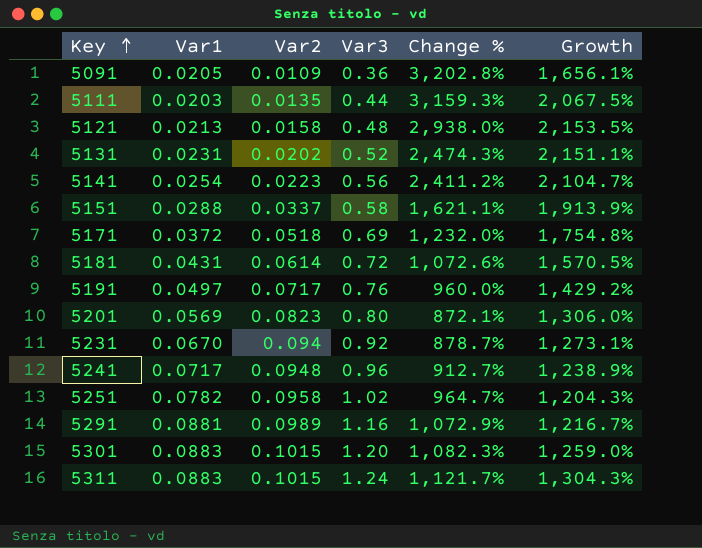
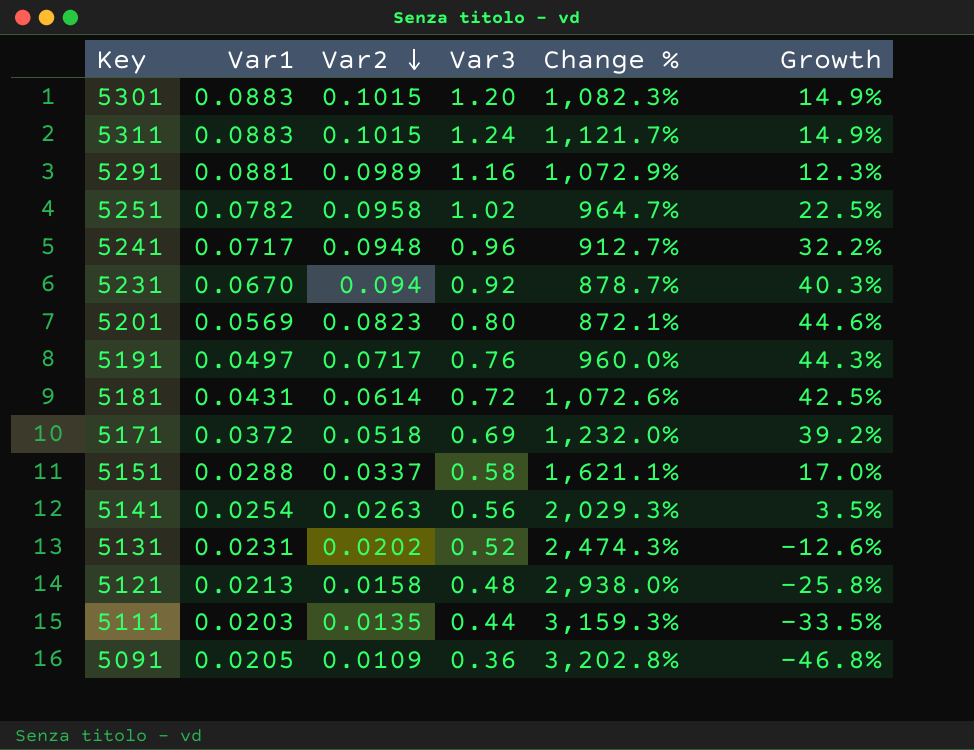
row order: Key ascending -> Var2 descending
column Growth | formula: ([Var3] - [Var1]) / [Var1] -> ([Var2] - [Var1]) / [Var1]
5141 | Var2: 0.0223 -> 0.0263
5141 | Change %: 2,411.2% -> 2,029.3%

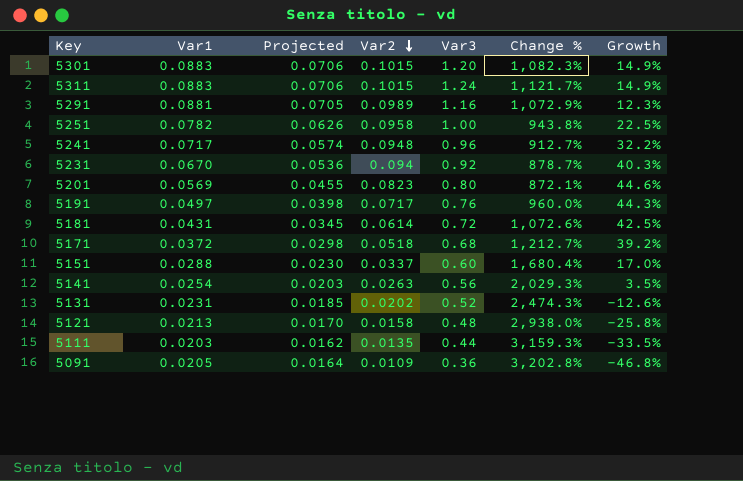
column Projected | formula: none -> [Var1] * 0.8
5251 | Var3: 1.02 -> 1.00
5251 | Change %: 964.7% -> 943.8%
5171 | Var3: 0.69 -> 0.68
5171 | Change %: 1,232.0% -> 1,212.7%
5151 | Var3: 0.58 -> 0.60
5151 | Change %: 1,621.1% -> 1,680.4%

